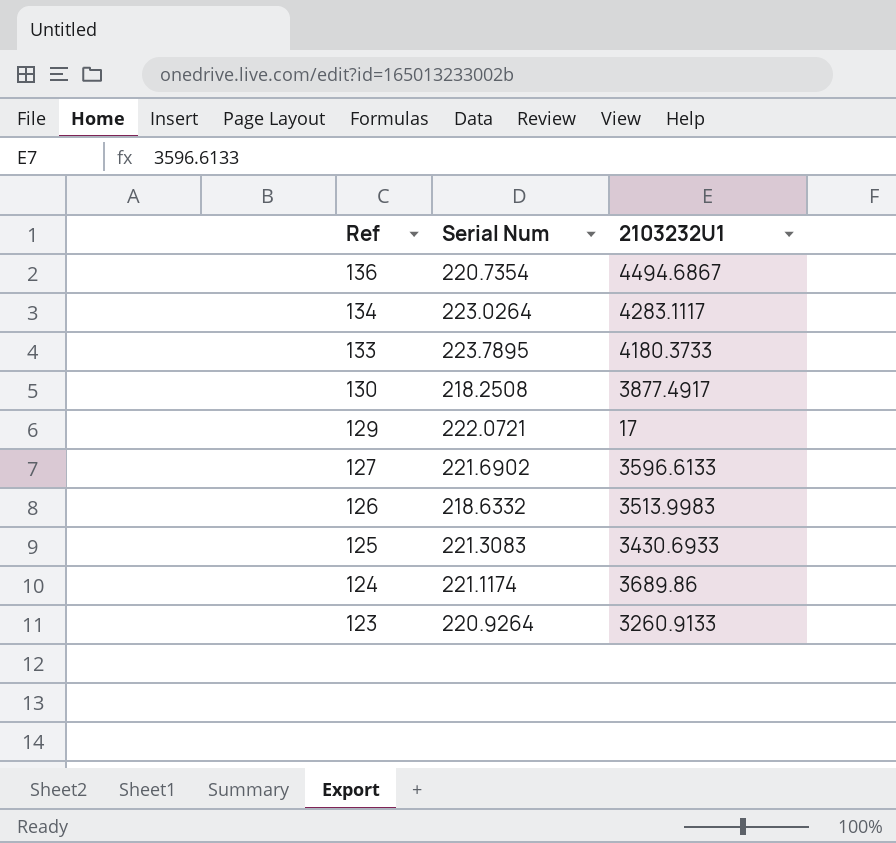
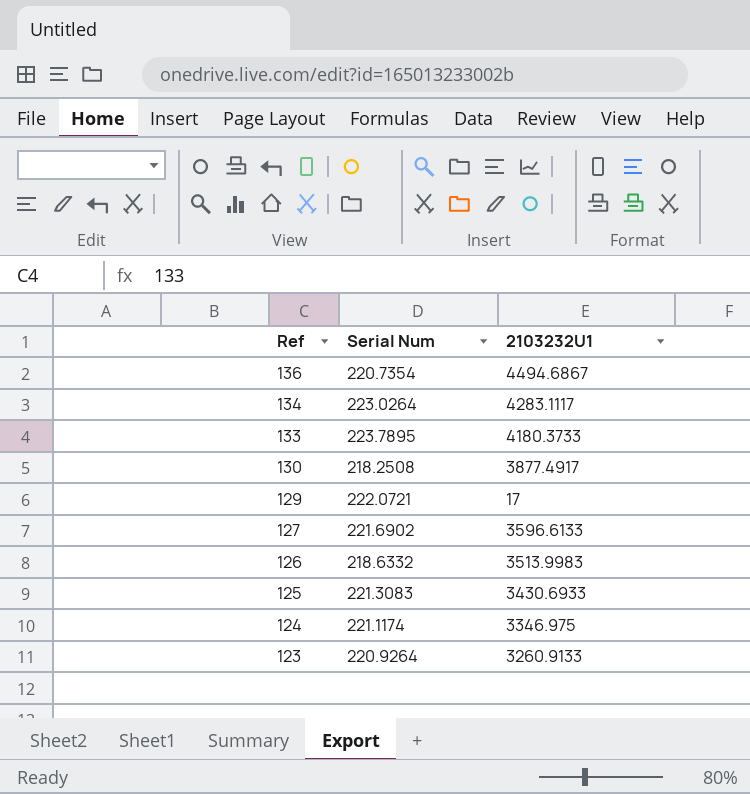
124 | 2103232U1: 3689.86 -> 3346.975

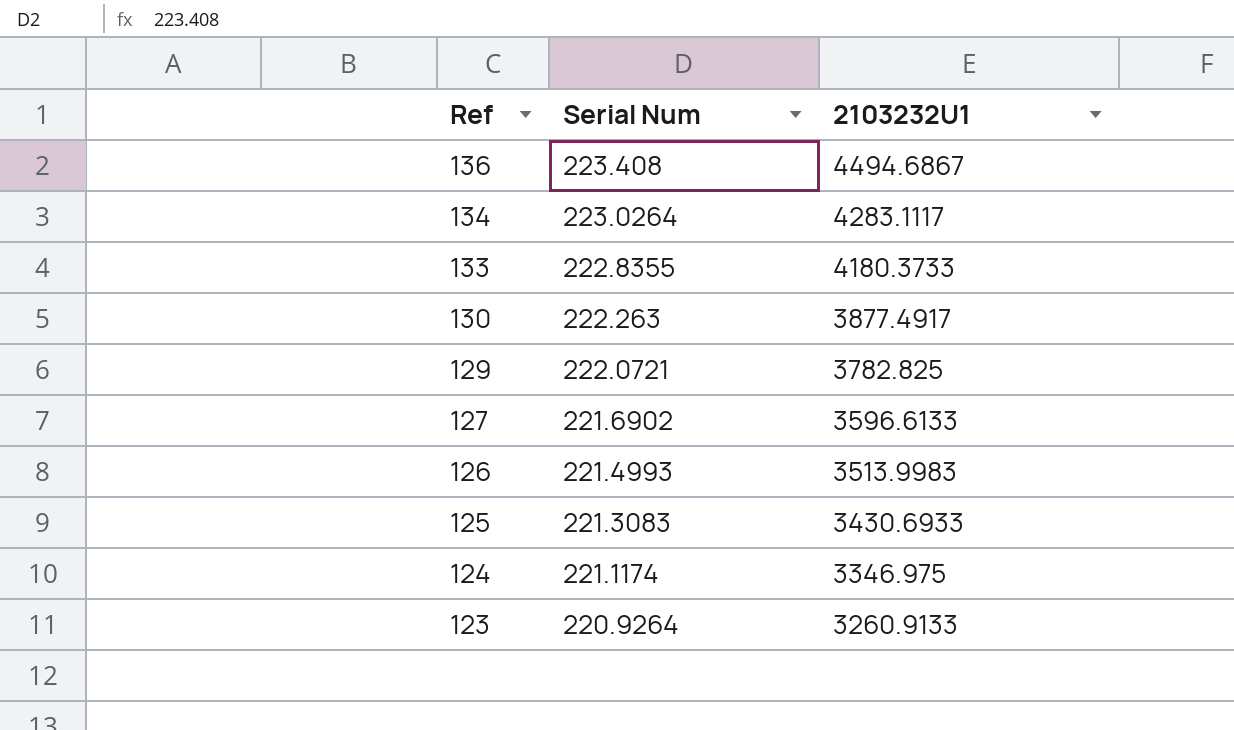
136 | Serial Num: 220.7354 -> 223.408
133 | Serial Num: 223.7895 -> 222.8355
130 | Serial Num: 218.2508 -> 222.263
129 | 2103232U1: 17 -> 3782.825
126 | Serial Num: 218.6332 -> 221.4993

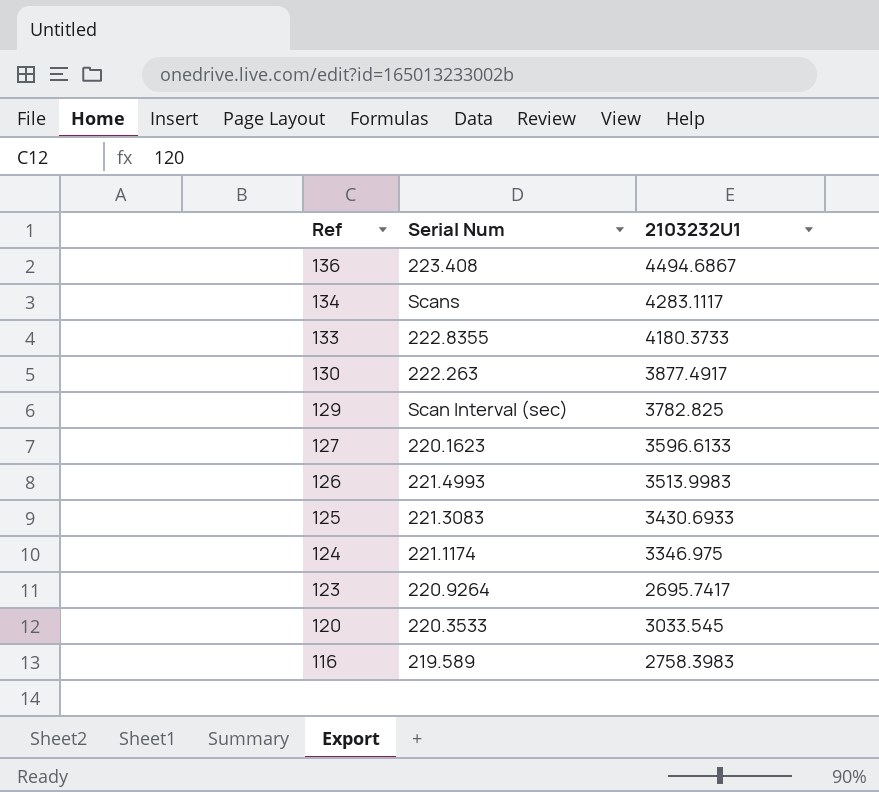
134 | Serial Num: 223.0264 -> Scans
129 | Serial Num: 222.0721 -> Scan Interval (sec)
127 | Serial Num: 221.6902 -> 220.1623
123 | 2103232U1: 3260.9133 -> 2695.7417
row 120: none -> 220.3533 | 3033.545
row 116: none -> 219.589 | 2758.3983

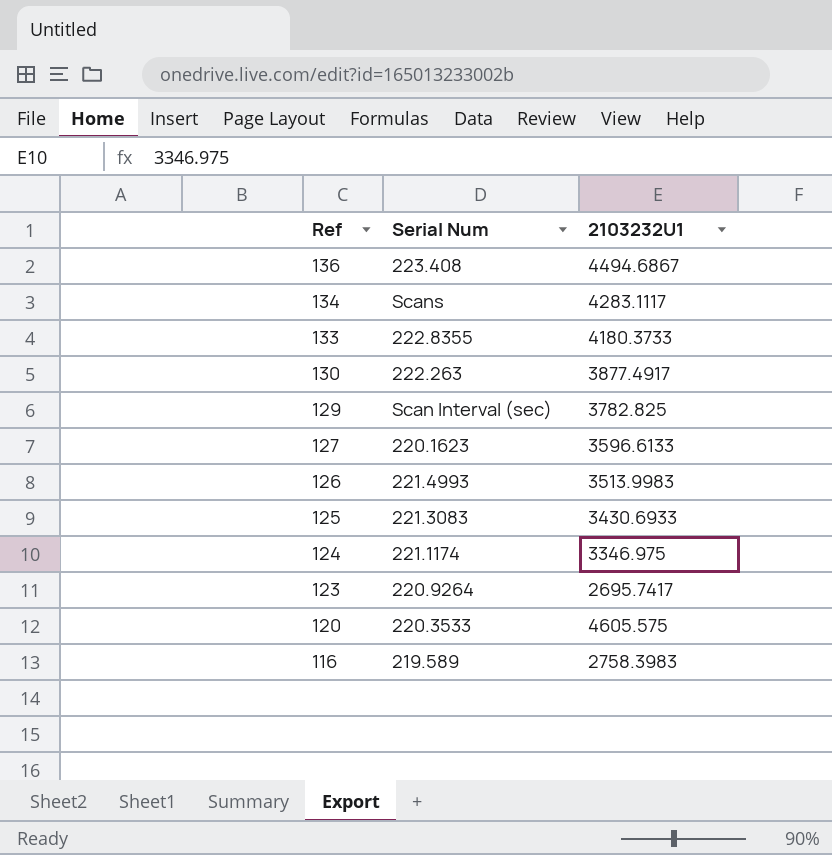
120 | 2103232U1: 3033.545 -> 4605.575

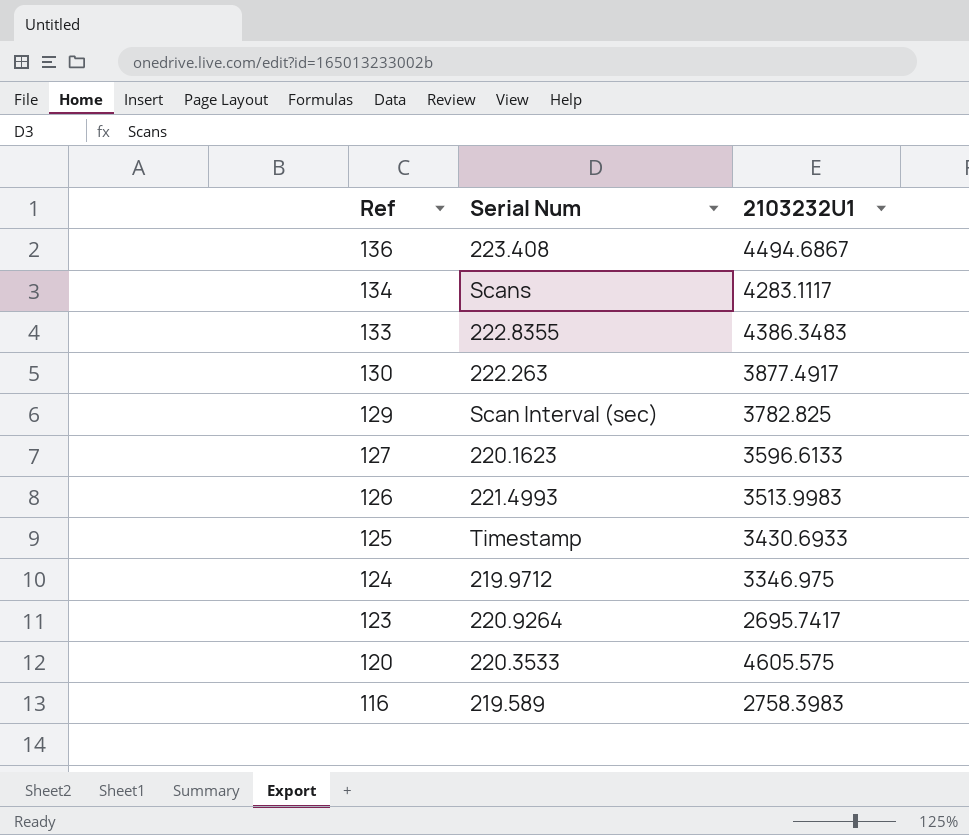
133 | 2103232U1: 4180.3733 -> 4386.3483
125 | Serial Num: 221.3083 -> Timestamp
124 | Serial Num: 221.1174 -> 219.9712

